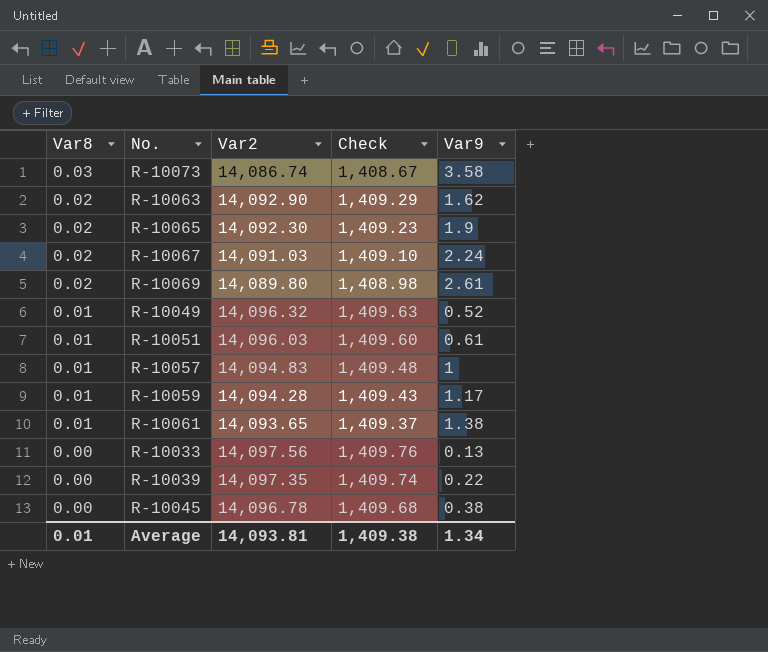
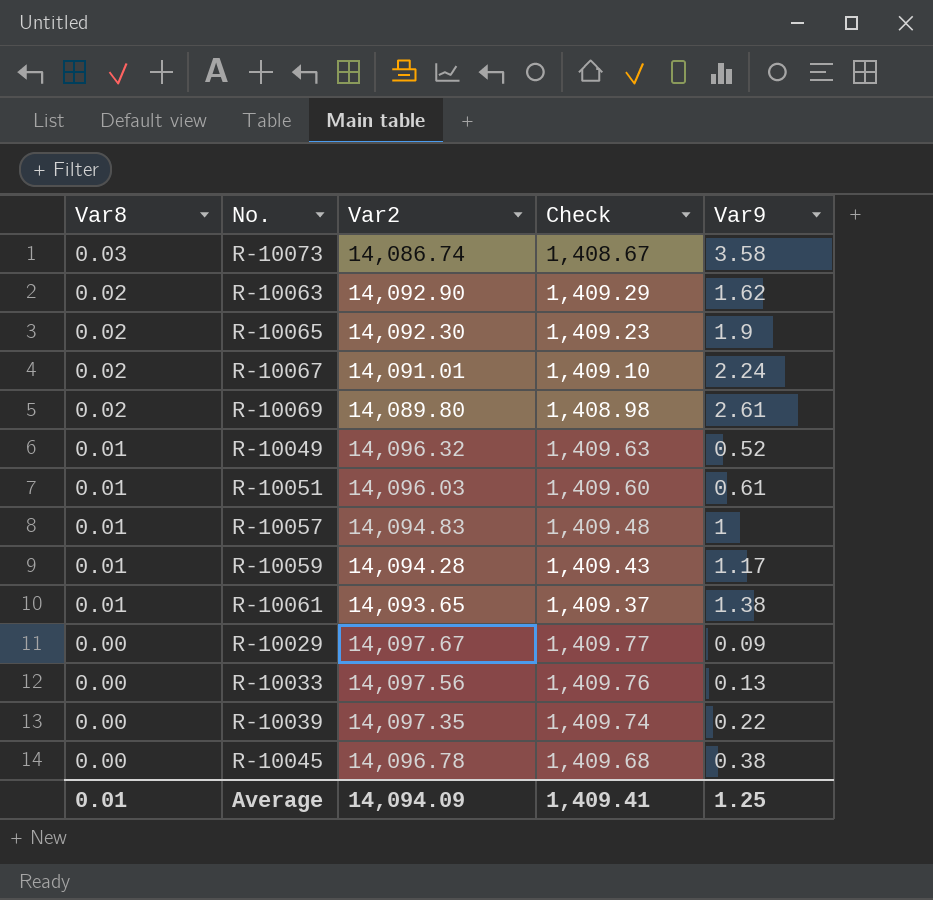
R-10067 | Var2: 14,091.03 -> 14,091.01
row R-10029: none -> 0.00 | 14,097.67 | 1,409.77 | 0.09
Average | Var2: 14,093.81 -> 14,094.09
Average | Check: 1,409.38 -> 1,409.41
Average | Var9: 1.34 -> 1.25

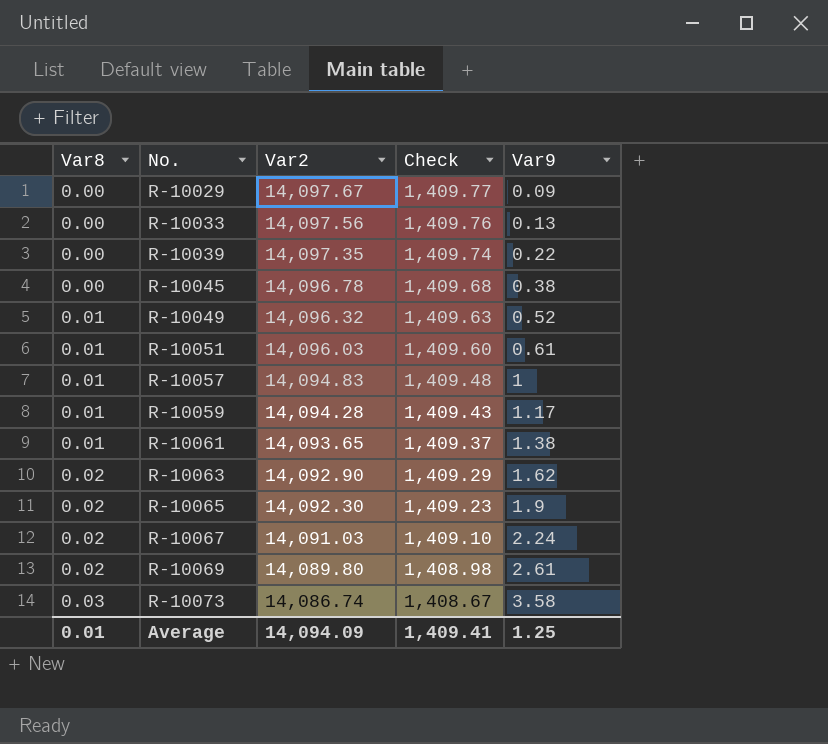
row order: Var8 descending -> Var8 ascending
R-10067 | Var2: 14,091.01 -> 14,091.03

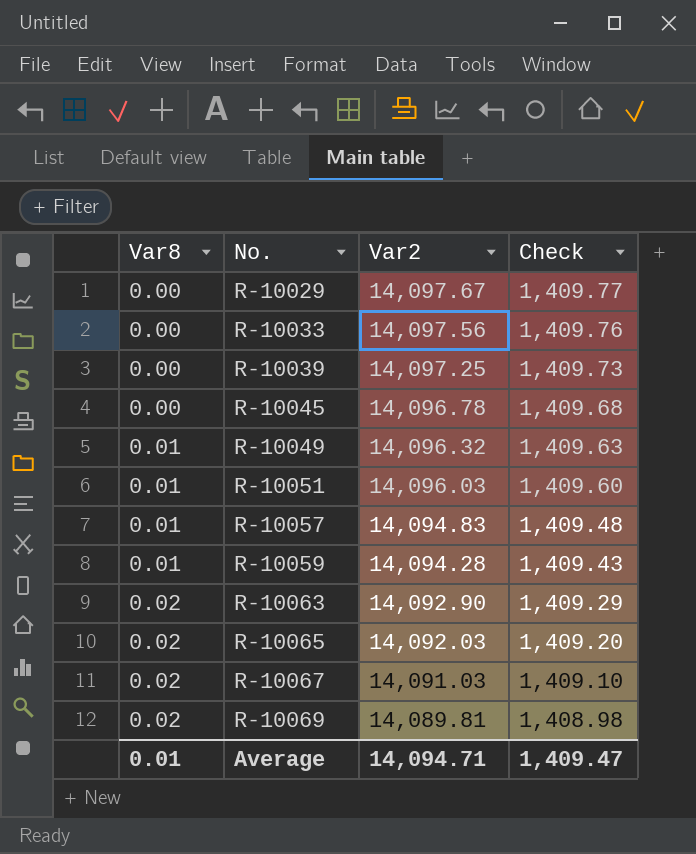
column Var9 | position: 5 -> none
row R-10061: 0.01 | 14,093.65 | 1,409.37 | 1.38 -> none
row R-10073: 0.03 | 14,086.74 | 1,408.67 | 3.58 -> none
R-10039 | Var2: 14,097.35 -> 14,097.25
R-10039 | Check: 1,409.74 -> 1,409.73
R-10065 | Var2: 14,092.30 -> 14,092.03
R-10065 | Check: 1,409.23 -> 1,409.20
R-10069 | Var2: 14,089.80 -> 14,089.81
Average | Var2: 14,094.09 -> 14,094.71
Average | Check: 1,409.41 -> 1,409.47

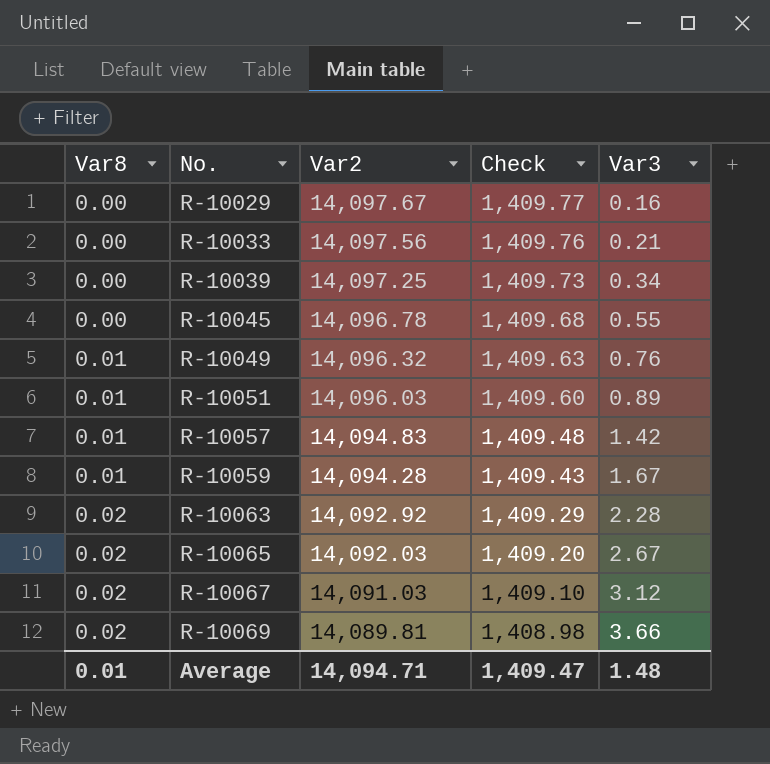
column Var3 | position: none -> 5
R-10063 | Var2: 14,092.90 -> 14,092.92

